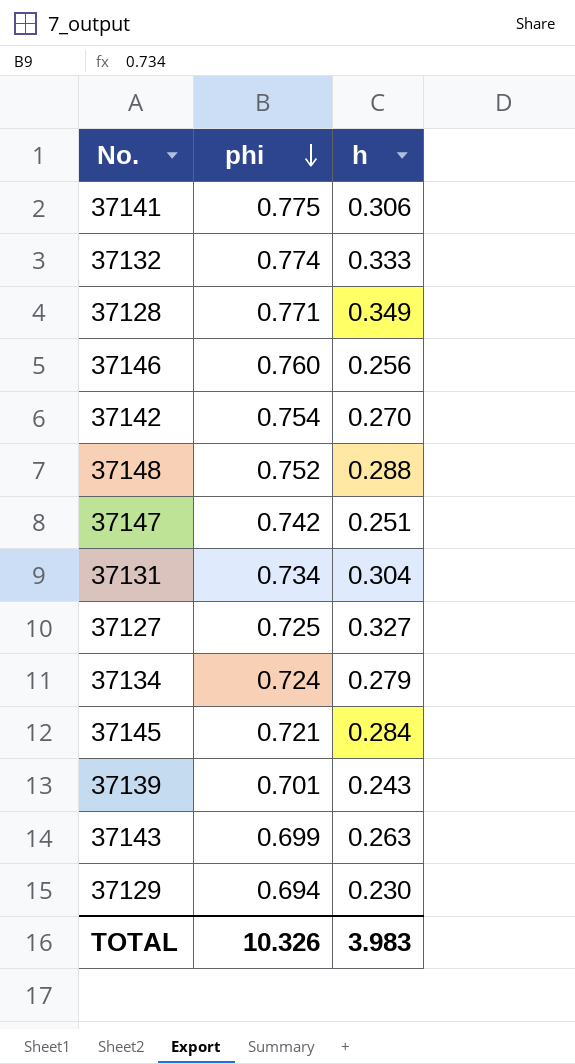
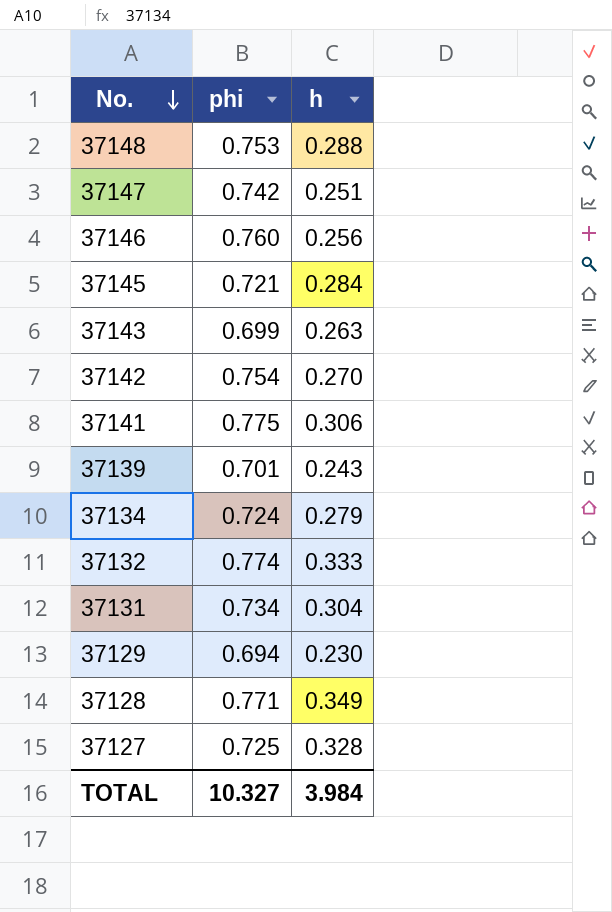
row order: phi descending -> No. descending
37148 | phi: 0.752 -> 0.753
37127 | h: 0.327 -> 0.328
TOTAL | phi: 10.326 -> 10.327
TOTAL | h: 3.983 -> 3.984

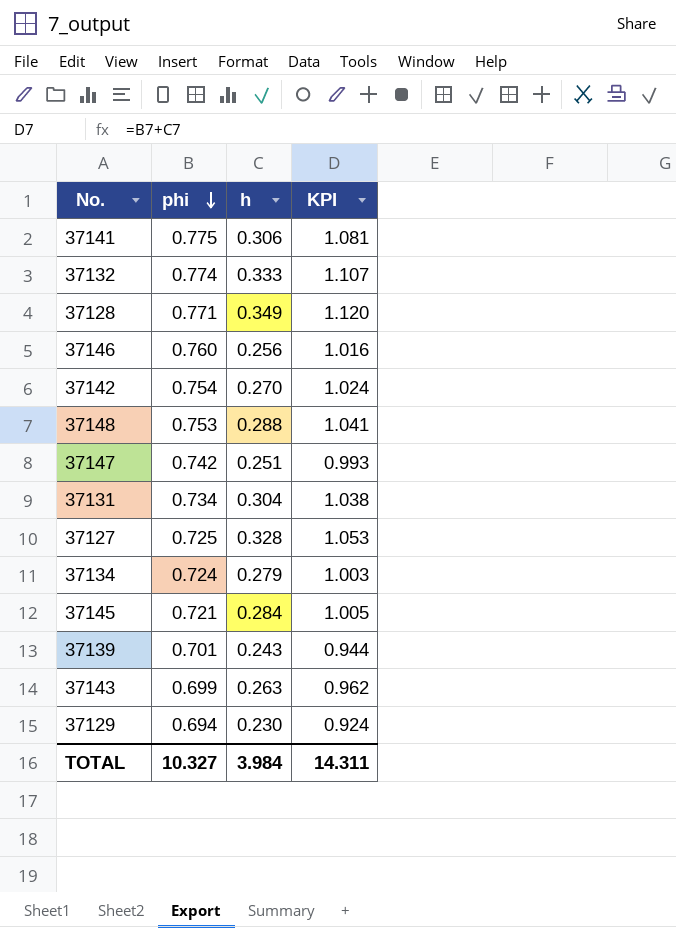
row order: No. descending -> phi descending
column KPI | formula: none -> [phi] + [h]

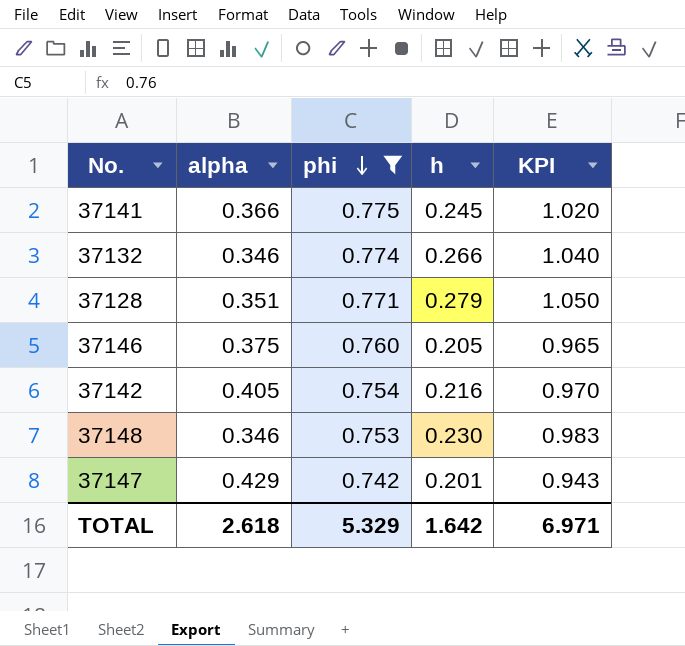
filter: none -> phi >= 0.742
column alpha | position: none -> 2
37141 | h: 0.306 -> 0.245
37141 | KPI: 1.081 -> 1.020
37132 | h: 0.333 -> 0.266
37132 | KPI: 1.107 -> 1.040
37128 | h: 0.349 -> 0.279
37128 | KPI: 1.120 -> 1.050
37146 | h: 0.256 -> 0.205
37146 | KPI: 1.016 -> 0.965
37142 | h: 0.270 -> 0.216
37142 | KPI: 1.024 -> 0.970
37148 | h: 0.288 -> 0.230
37148 | KPI: 1.041 -> 0.983
37147 | h: 0.251 -> 0.201
37147 | KPI: 0.993 -> 0.943
TOTAL | phi: 10.327 -> 5.329
TOTAL | h: 3.984 -> 1.642
TOTAL | KPI: 14.311 -> 6.971

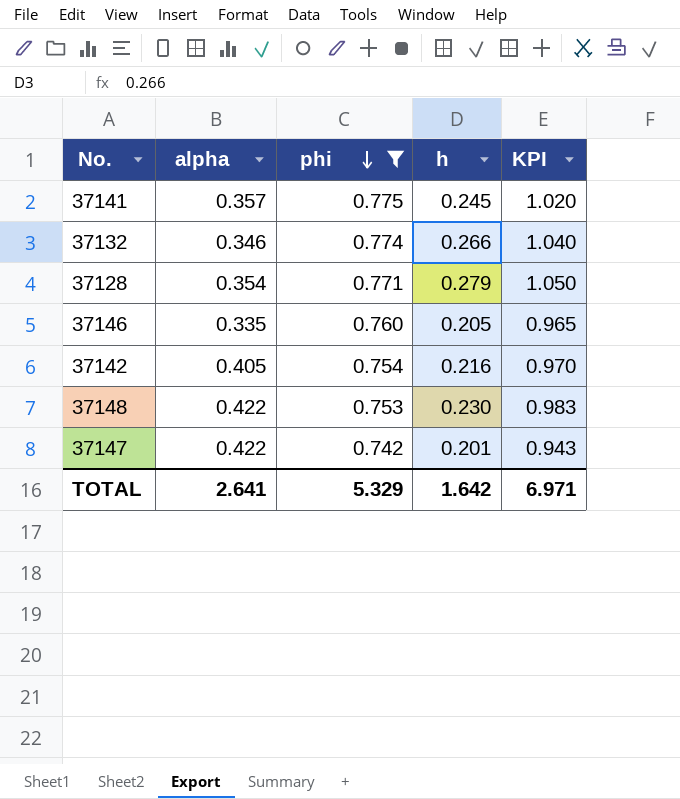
37141 | alpha: 0.366 -> 0.357
37128 | alpha: 0.351 -> 0.354
37146 | alpha: 0.375 -> 0.335
37148 | alpha: 0.346 -> 0.422
37147 | alpha: 0.429 -> 0.422
TOTAL | alpha: 2.618 -> 2.641

